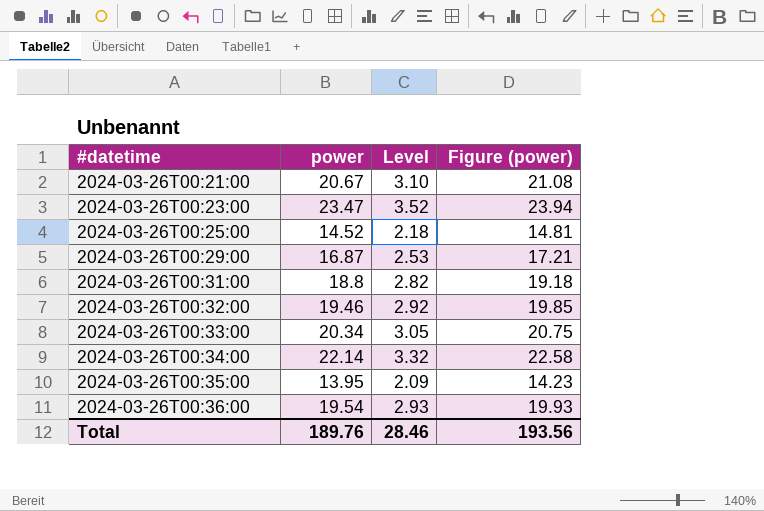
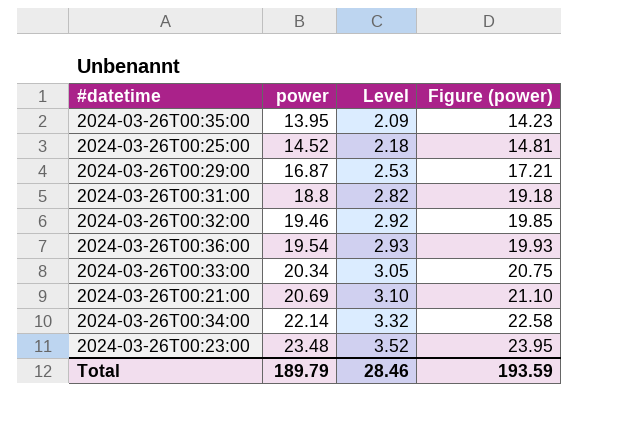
row order: #datetime ascending -> power ascending
2024-03-26T00:21:00 | power: 20.67 -> 20.69
2024-03-26T00:21:00 | Figure (power): 21.08 -> 21.10
2024-03-26T00:23:00 | power: 23.47 -> 23.48
2024-03-26T00:23:00 | Figure (power): 23.94 -> 23.95
Total | power: 189.76 -> 189.79
Total | Figure (power): 193.56 -> 193.59

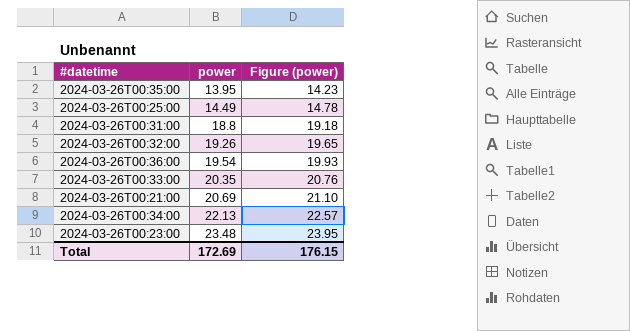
column Level | formula: [power] * 0.15 -> none
row 2024-03-26T00:29:00: 16.87 | 2.53 | 17.21 -> none
2024-03-26T00:25:00 | power: 14.52 -> 14.49
2024-03-26T00:25:00 | Figure (power): 14.81 -> 14.78
2024-03-26T00:32:00 | power: 19.46 -> 19.26
2024-03-26T00:32:00 | Figure (power): 19.85 -> 19.65
2024-03-26T00:33:00 | power: 20.34 -> 20.35
2024-03-26T00:33:00 | Figure (power): 20.75 -> 20.76
2024-03-26T00:34:00 | power: 22.14 -> 22.13
2024-03-26T00:34:00 | Figure (power): 22.58 -> 22.57
Total | power: 189.79 -> 172.69
Total | Figure (power): 193.59 -> 176.15

